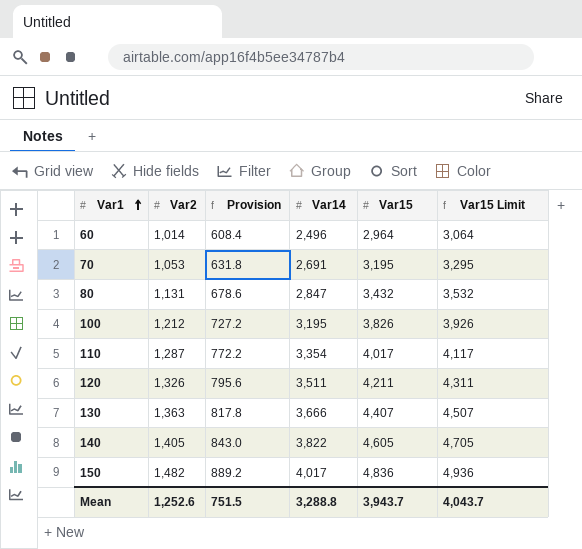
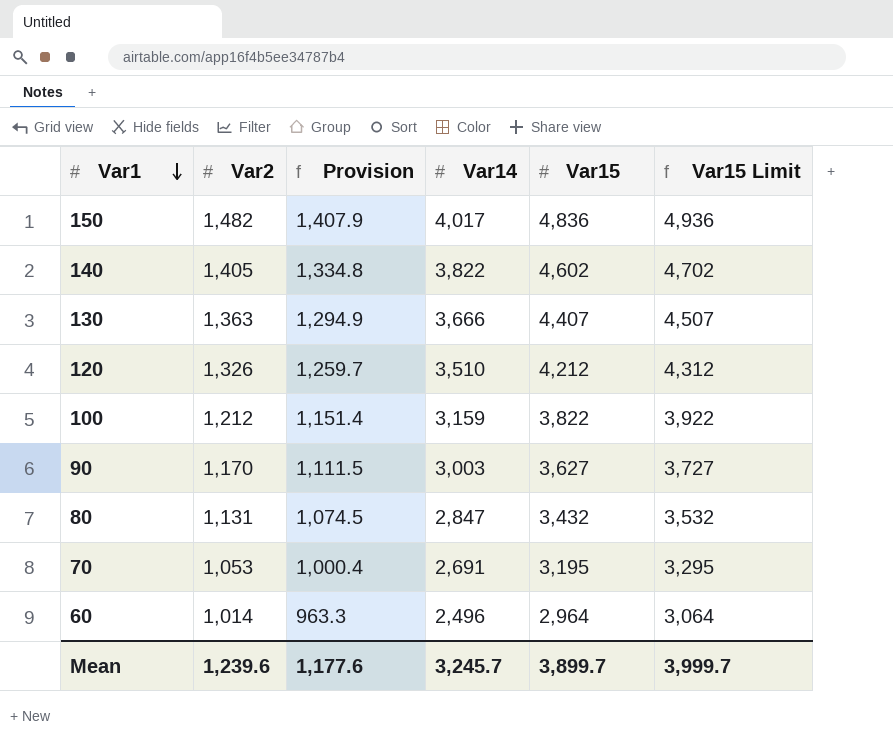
row order: Var1 ascending -> Var1 descending
column Provision | formula: [Var2] * 0.6 -> [Var2] * 0.95
row 110: 1,287 | 772.2 | 3,354 | 4,017 | 4,117 -> none
140 | Var15: 4,605 -> 4,602
140 | Var15 Limit: 4,705 -> 4,702
120 | Var14: 3,511 -> 3,510
120 | Var15: 4,211 -> 4,212
120 | Var15 Limit: 4,311 -> 4,312
100 | Var14: 3,195 -> 3,159
100 | Var15: 3,826 -> 3,822
100 | Var15 Limit: 3,926 -> 3,922
row 90: none -> 1,170 | 1,111.5 | 3,003 | 3,627 | 3,727
Mean | Var2: 1,252.6 -> 1,239.6
Mean | Provision: 751.5 -> 1,177.6
Mean | Var14: 3,288.8 -> 3,245.7
Mean | Var15: 3,943.7 -> 3,899.7
Mean | Var15 Limit: 4,043.7 -> 3,999.7

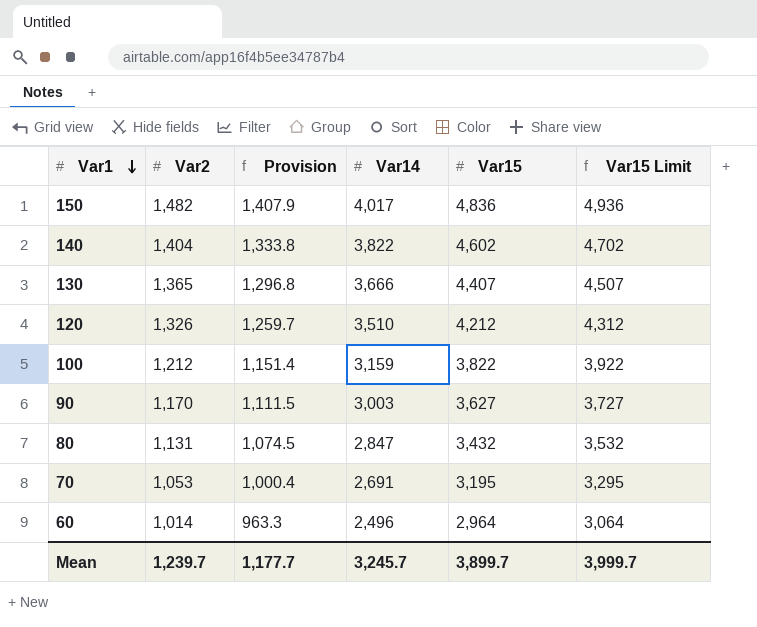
140 | Var2: 1,405 -> 1,404
140 | Provision: 1,334.8 -> 1,333.8
130 | Var2: 1,363 -> 1,365
130 | Provision: 1,294.9 -> 1,296.8
Mean | Var2: 1,239.6 -> 1,239.7
Mean | Provision: 1,177.6 -> 1,177.7

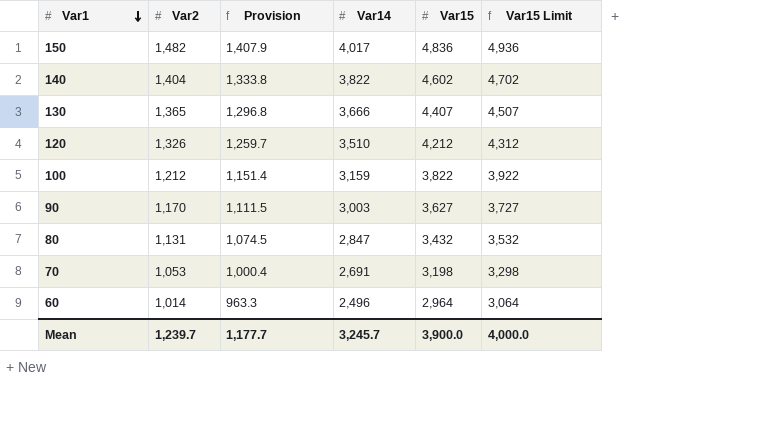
70 | Var15: 3,195 -> 3,198
70 | Var15 Limit: 3,295 -> 3,298
Mean | Var15: 3,899.7 -> 3,900.0
Mean | Var15 Limit: 3,999.7 -> 4,000.0

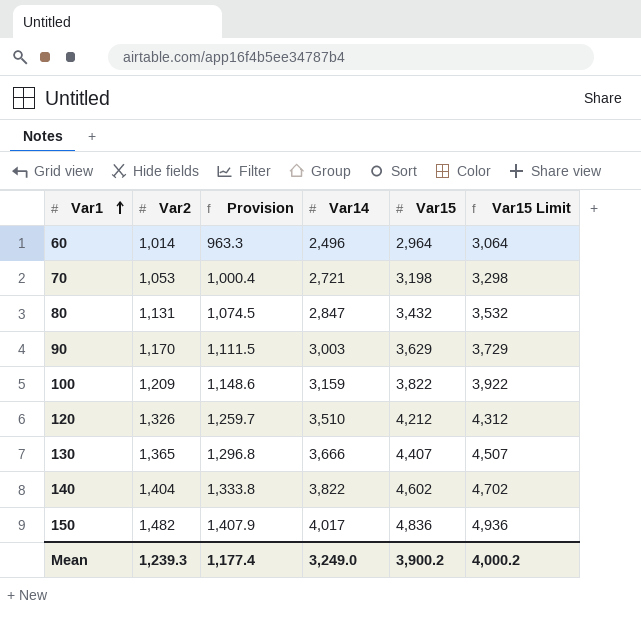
row order: Var1 descending -> Var1 ascending
70 | Var14: 2,691 -> 2,721
90 | Var15: 3,627 -> 3,629
90 | Var15 Limit: 3,727 -> 3,729
100 | Var2: 1,212 -> 1,209
100 | Provision: 1,151.4 -> 1,148.6
Mean | Var2: 1,239.7 -> 1,239.3
Mean | Provision: 1,177.7 -> 1,177.4
Mean | Var14: 3,245.7 -> 3,249.0
Mean | Var15: 3,900.0 -> 3,900.2
Mean | Var15 Limit: 4,000.0 -> 4,000.2

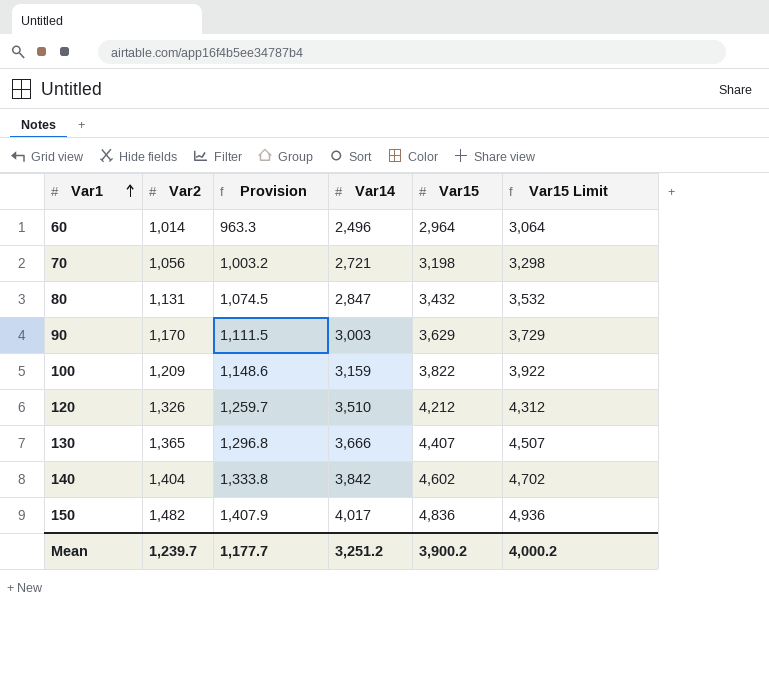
70 | Var2: 1,053 -> 1,056
70 | Provision: 1,000.4 -> 1,003.2
140 | Var14: 3,822 -> 3,842
Mean | Var2: 1,239.3 -> 1,239.7
Mean | Provision: 1,177.4 -> 1,177.7
Mean | Var14: 3,249.0 -> 3,251.2

